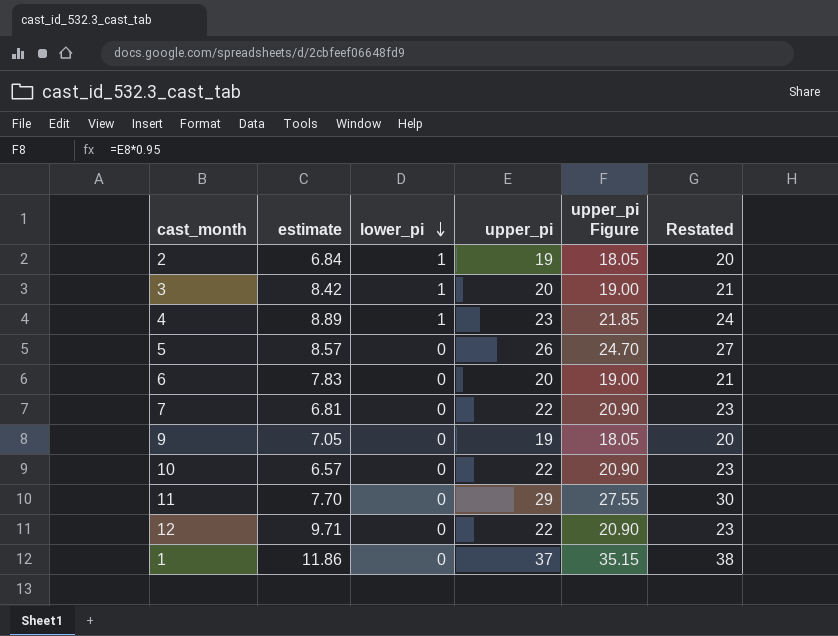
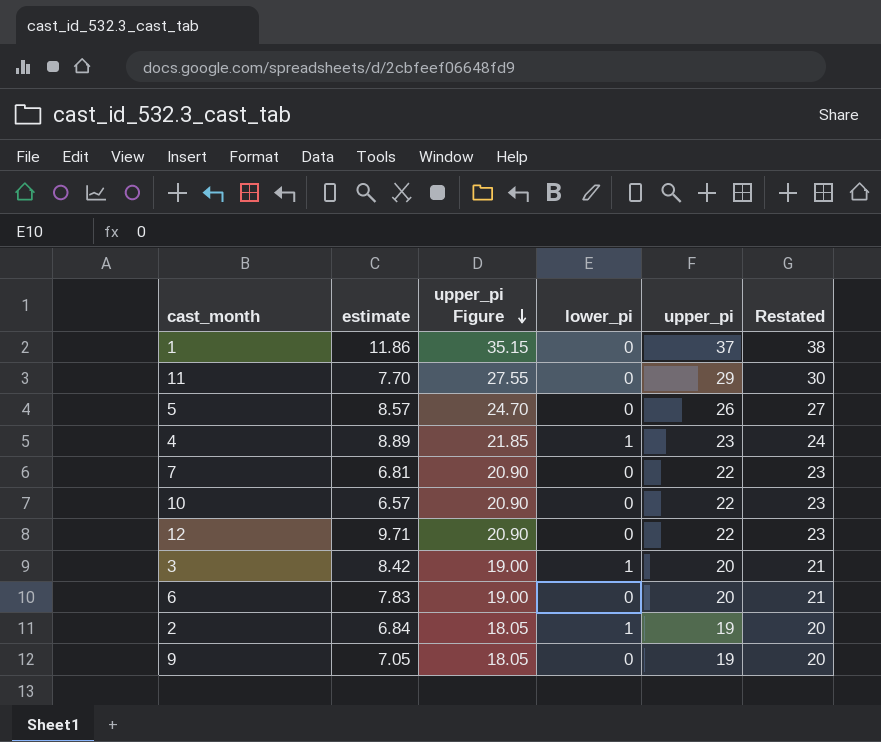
row order: lower_pi descending -> upper_pi Figure descending
column upper_pi Figure | position: 5 -> 3

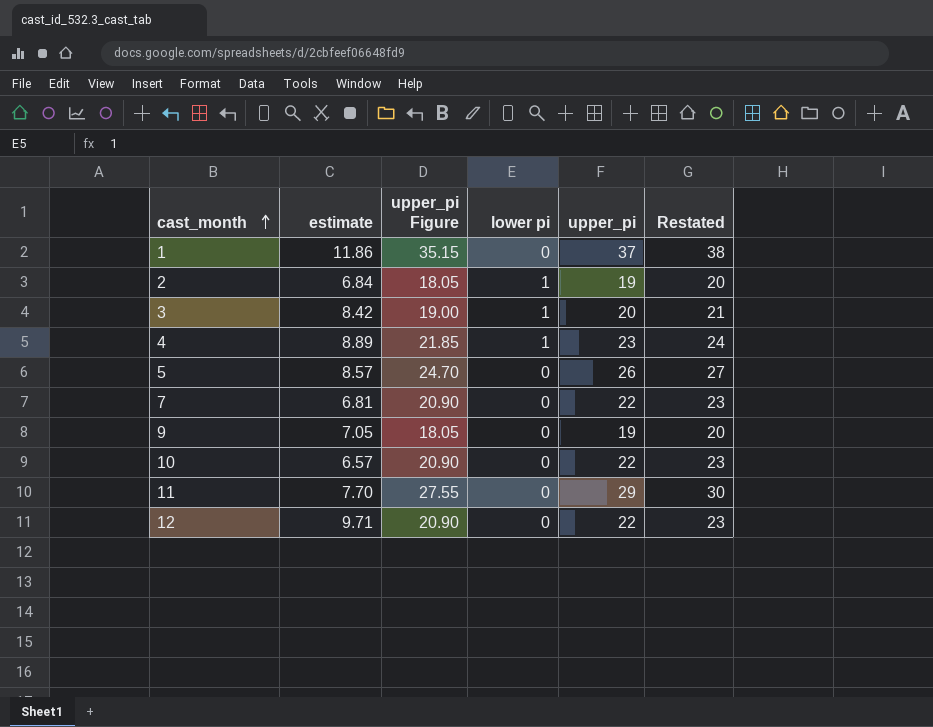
row order: upper_pi Figure descending -> cast_month ascending
column name: lower_pi -> lower pi
row 6: 7.83 | 19.00 | 0 | 20 | 21 -> none

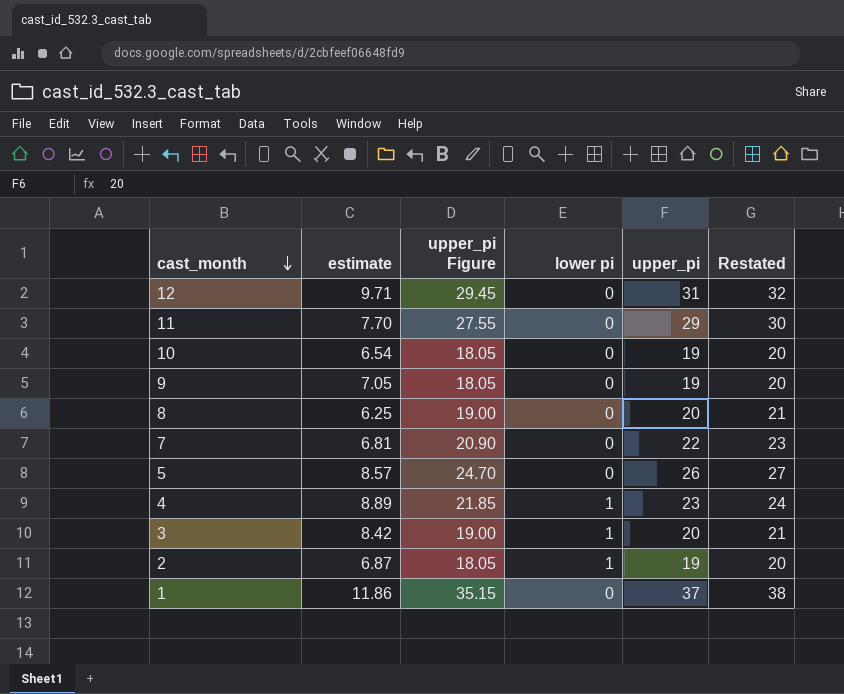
row order: cast_month ascending -> cast_month descending
12 | upper_pi Figure: 20.90 -> 29.45
12 | upper_pi: 22 -> 31
12 | Restated: 23 -> 32
10 | estimate: 6.57 -> 6.54
10 | upper_pi Figure: 20.90 -> 18.05
10 | upper_pi: 22 -> 19
10 | Restated: 23 -> 20
row 8: none -> 6.25 | 19.00 | 0 | 20 | 21
2 | estimate: 6.84 -> 6.87

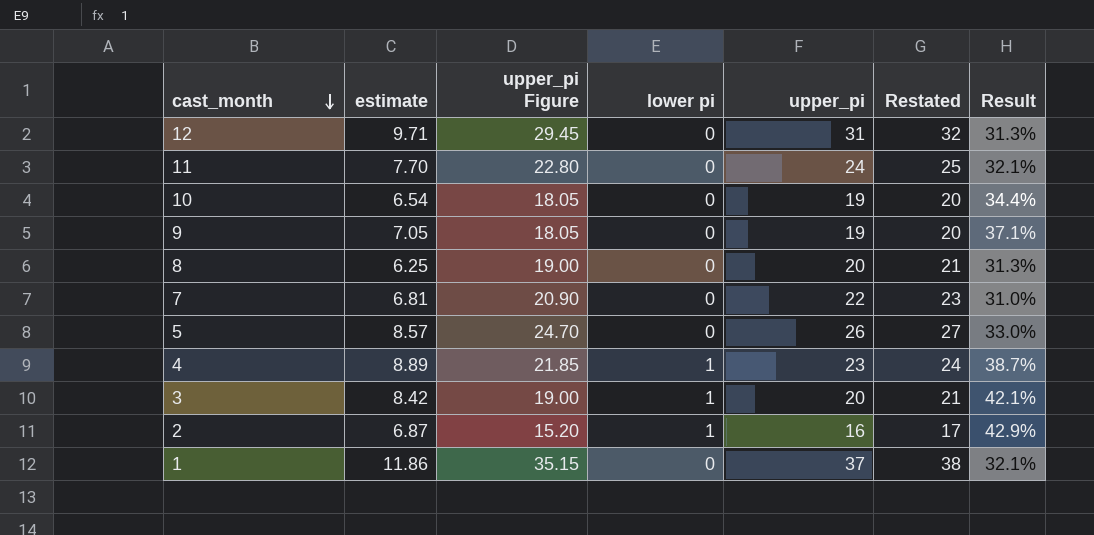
column Result | formula: none -> [estimate] / [upper_pi]
11 | upper_pi Figure: 27.55 -> 22.80
11 | upper_pi: 29 -> 24
11 | Restated: 30 -> 25
2 | upper_pi Figure: 18.05 -> 15.20
2 | upper_pi: 19 -> 16
2 | Restated: 20 -> 17

